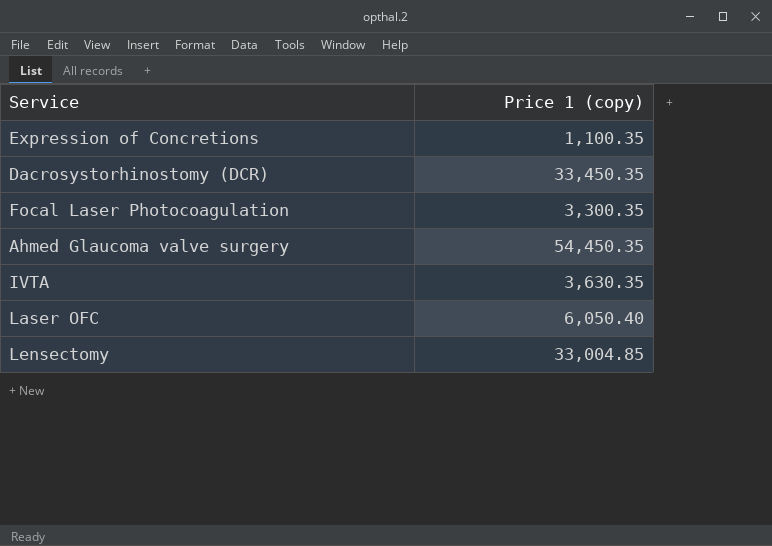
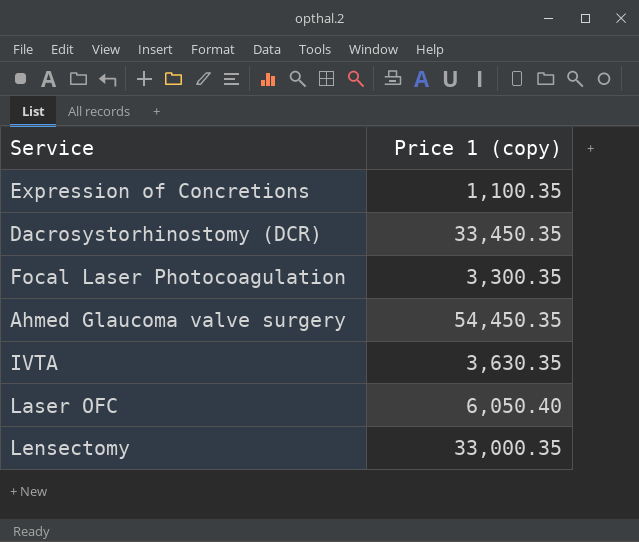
Lensectomy | Price 1 (copy): 33,004.85 -> 33,000.35

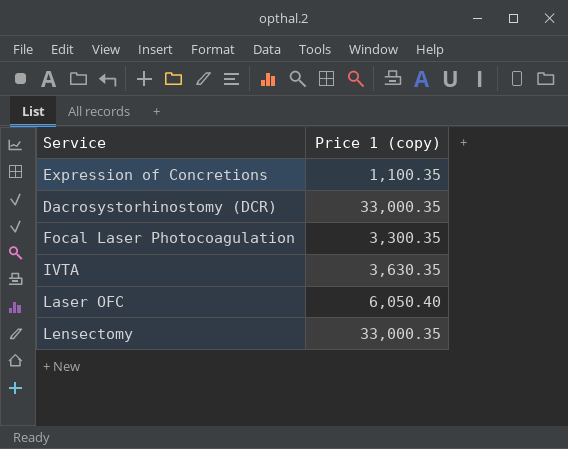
row Ahmed Glaucoma valve surgery: 54,450.35 -> none
Dacrosystorhinostomy (DCR) | Price 1 (copy): 33,450.35 -> 33,000.35

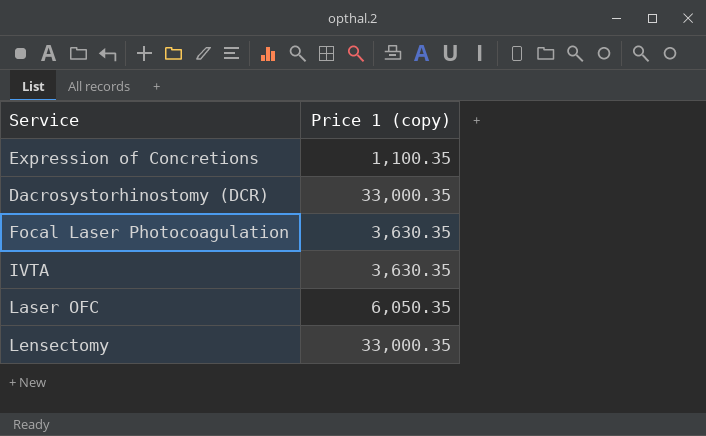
Focal Laser Photocoagulation | Price 1 (copy): 3,300.35 -> 3,630.35
Laser OFC | Price 1 (copy): 6,050.40 -> 6,050.35

